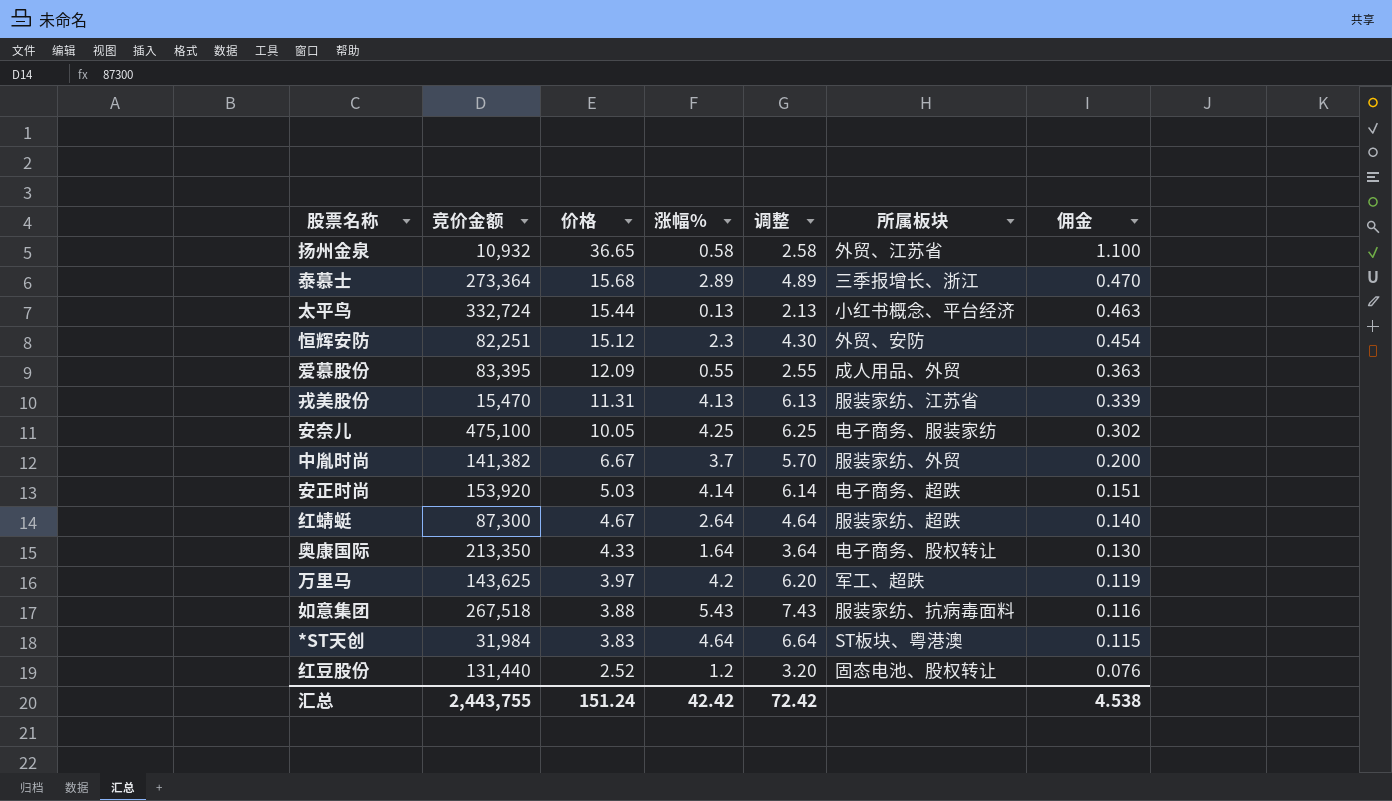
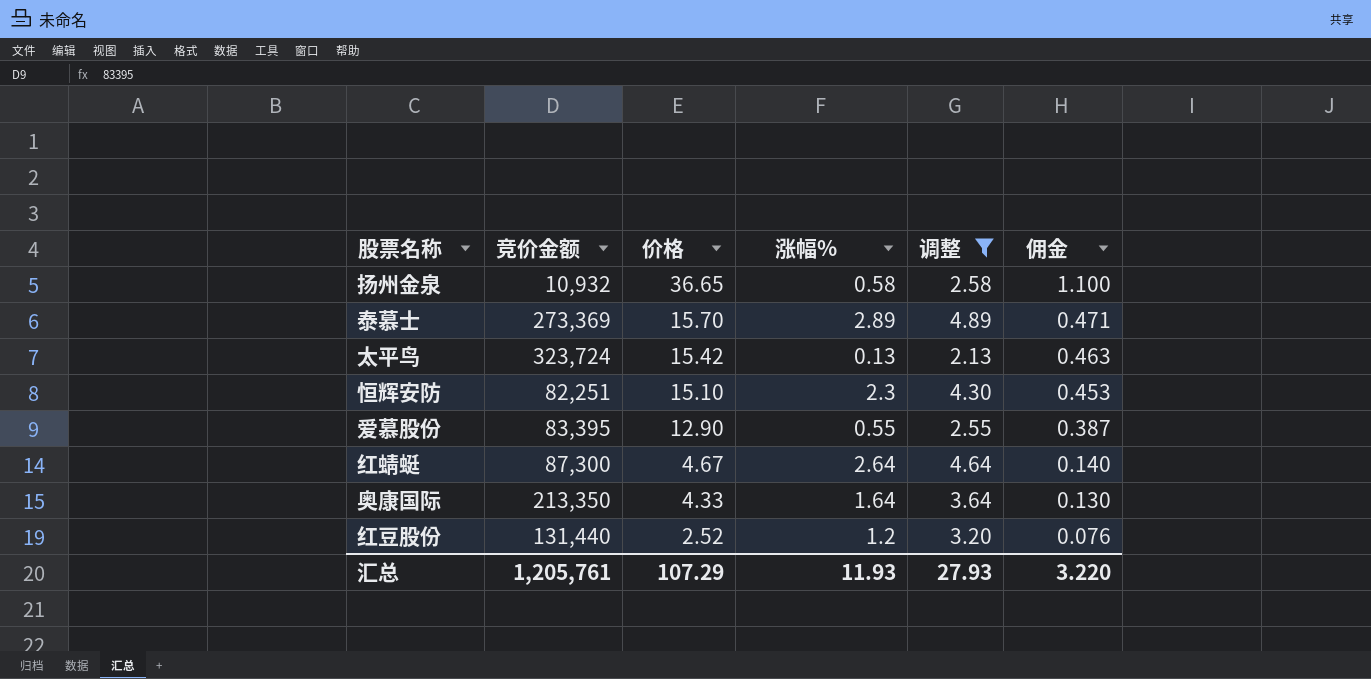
filter: none -> 调整 <= 4.89
column 所属板块 | position: 6 -> none
泰慕士 | 竞价金额: 273,364 -> 273,369
泰慕士 | 价格: 15.68 -> 15.70
泰慕士 | 佣金: 0.470 -> 0.471
太平鸟 | 竞价金额: 332,724 -> 323,724
太平鸟 | 价格: 15.44 -> 15.42
恒辉安防 | 价格: 15.12 -> 15.10
恒辉安防 | 佣金: 0.454 -> 0.453
爱慕股份 | 价格: 12.09 -> 12.90
爱慕股份 | 佣金: 0.363 -> 0.387
汇总 | 竞价金额: 2,443,755 -> 1,205,761
汇总 | 价格: 151.24 -> 107.29
汇总 | 涨幅%: 42.42 -> 11.93
汇总 | 调整: 72.42 -> 27.93
汇总 | 佣金: 4.538 -> 3.220

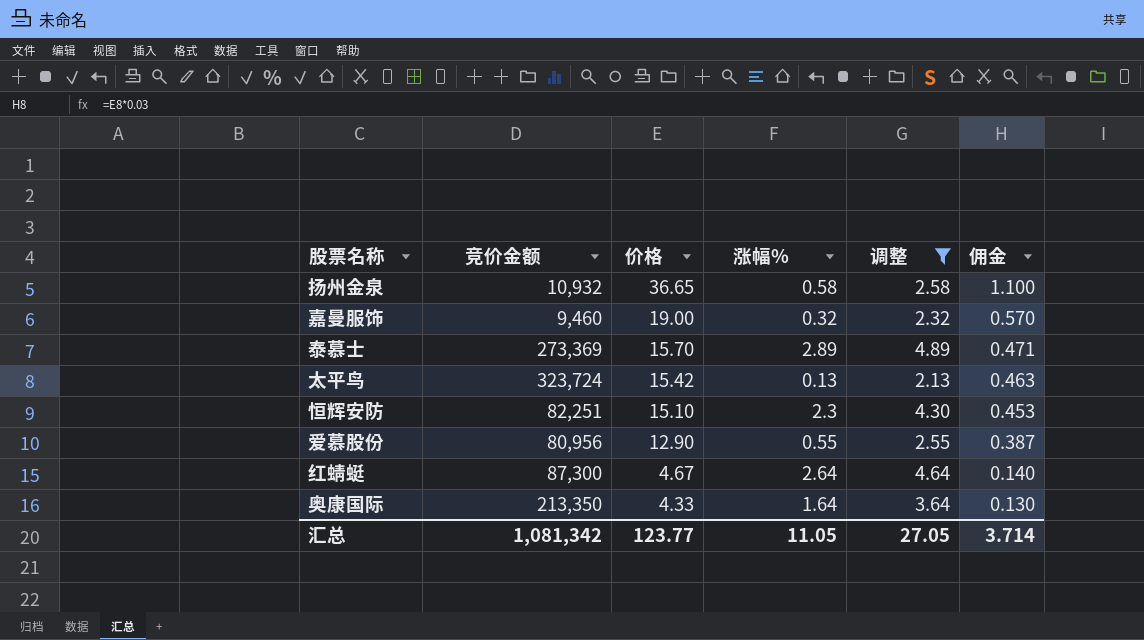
row 红豆股份: 131,440 | 2.52 | 1.2 | 3.20 | 0.076 -> none
row 嘉曼服饰: none -> 9,460 | 19.00 | 0.32 | 2.32 | 0.570
爱慕股份 | 竞价金额: 83,395 -> 80,956
汇总 | 竞价金额: 1,205,761 -> 1,081,342
汇总 | 价格: 107.29 -> 123.77
汇总 | 涨幅%: 11.93 -> 11.05
汇总 | 调整: 27.93 -> 27.05
汇总 | 佣金: 3.220 -> 3.714

